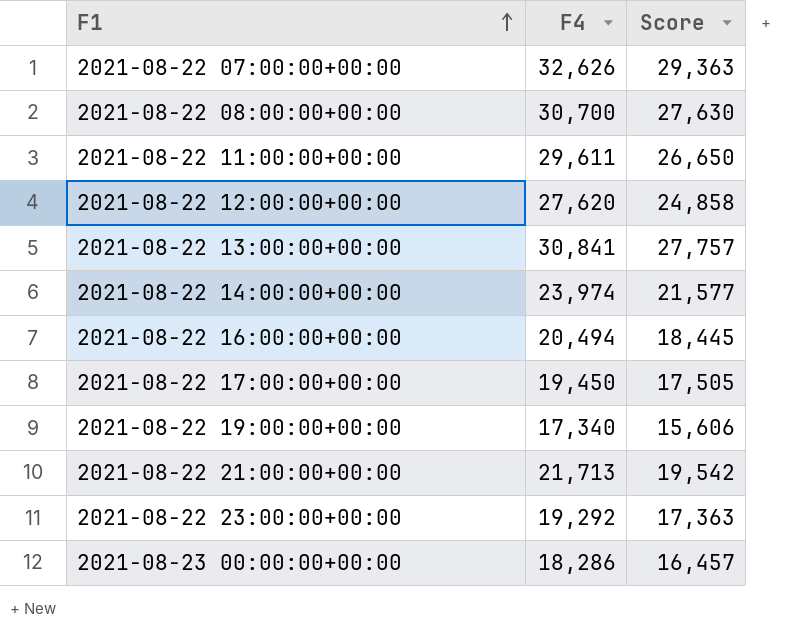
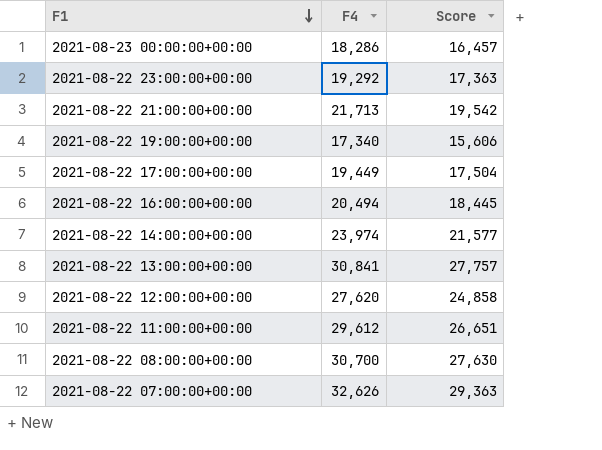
row order: F1 ascending -> F1 descending
2021-08-22 17:00:00+00:00 | F4: 19,450 -> 19,449
2021-08-22 17:00:00+00:00 | Score: 17,505 -> 17,504
2021-08-22 11:00:00+00:00 | F4: 29,611 -> 29,612
2021-08-22 11:00:00+00:00 | Score: 26,650 -> 26,651

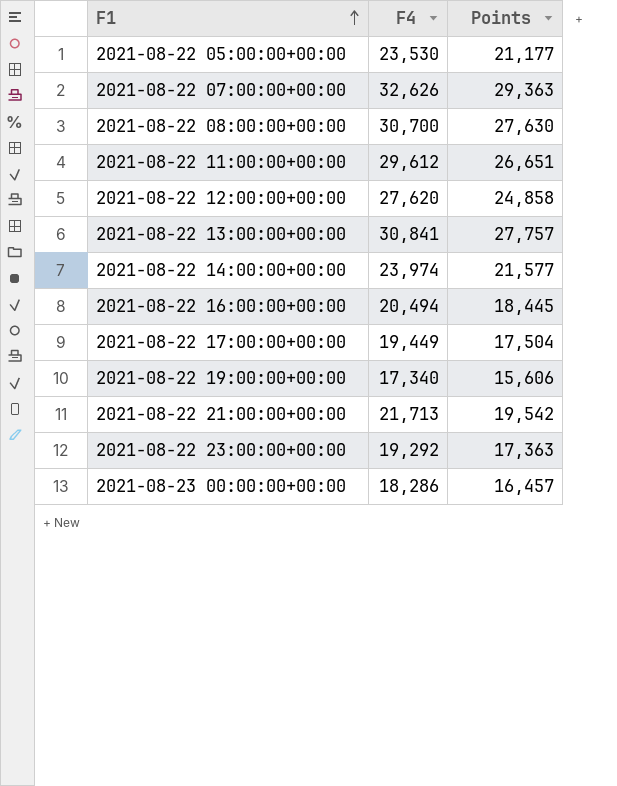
row order: F1 descending -> F1 ascending
column name: Score -> Points
row 2021-08-22 05:00:00+00:00: none -> 23,530 | 21,177

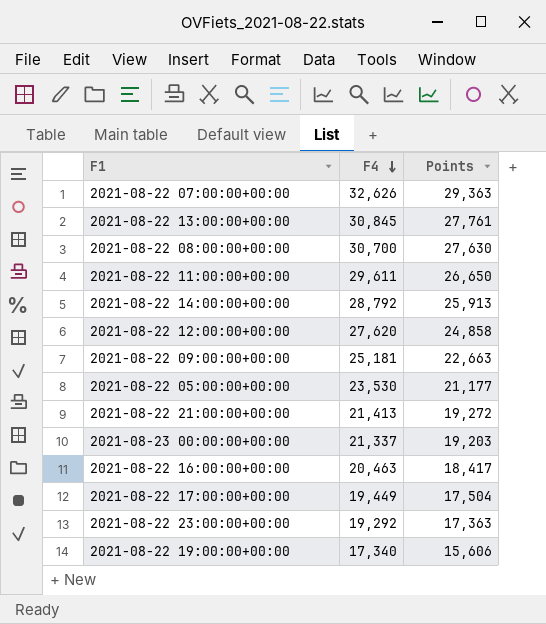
row order: F1 ascending -> F4 descending
2021-08-22 13:00:00+00:00 | F4: 30,841 -> 30,845
2021-08-22 13:00:00+00:00 | Points: 27,757 -> 27,761
2021-08-22 11:00:00+00:00 | F4: 29,612 -> 29,611
2021-08-22 11:00:00+00:00 | Points: 26,651 -> 26,650
2021-08-22 14:00:00+00:00 | F4: 23,974 -> 28,792
2021-08-22 14:00:00+00:00 | Points: 21,577 -> 25,913
row 2021-08-22 09:00:00+00:00: none -> 25,181 | 22,663
2021-08-22 21:00:00+00:00 | F4: 21,713 -> 21,413
2021-08-22 21:00:00+00:00 | Points: 19,542 -> 19,272
2021-08-23 00:00:00+00:00 | F4: 18,286 -> 21,337
2021-08-23 00:00:00+00:00 | Points: 16,457 -> 19,203
2021-08-22 16:00:00+00:00 | F4: 20,494 -> 20,463
2021-08-22 16:00:00+00:00 | Points: 18,445 -> 18,417

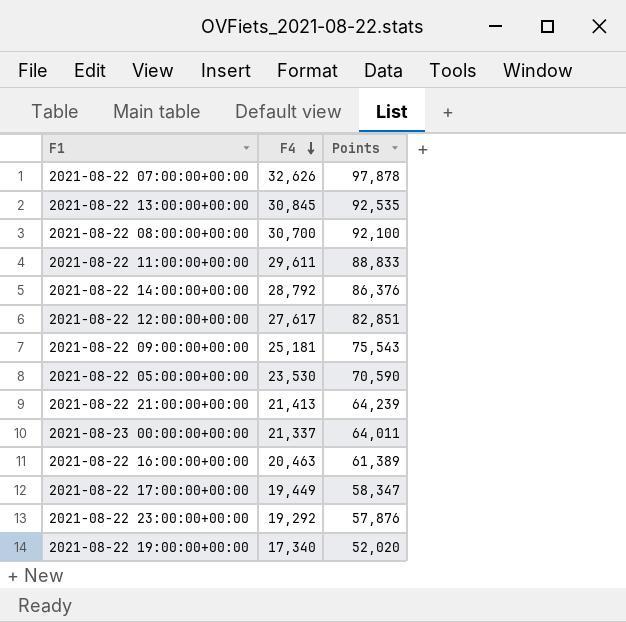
column Points | formula: [F4] * 0.9 -> [F4] * 3
2021-08-22 12:00:00+00:00 | F4: 27,620 -> 27,617

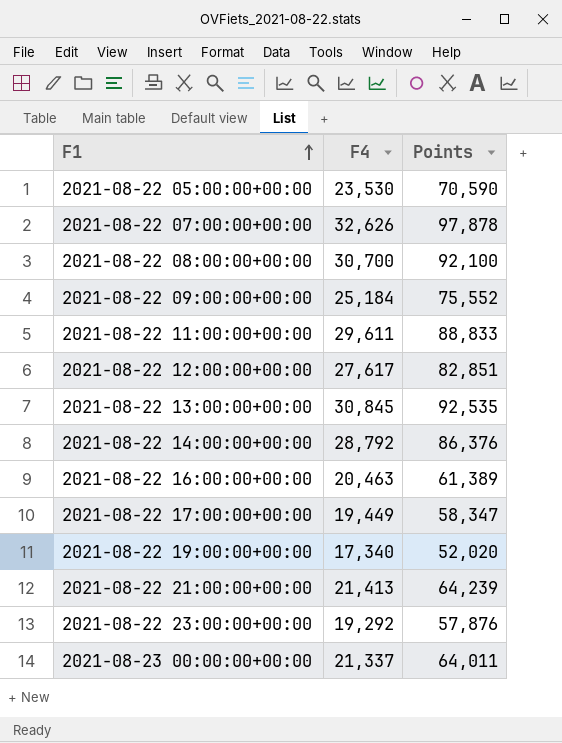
row order: F4 descending -> F1 ascending
2021-08-22 09:00:00+00:00 | F4: 25,181 -> 25,184
2021-08-22 09:00:00+00:00 | Points: 75,543 -> 75,552

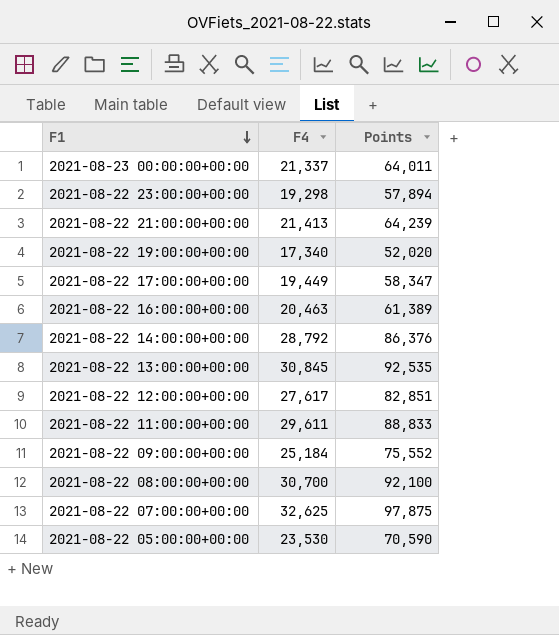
row order: F1 ascending -> F1 descending
2021-08-22 23:00:00+00:00 | F4: 19,292 -> 19,298
2021-08-22 23:00:00+00:00 | Points: 57,876 -> 57,894
2021-08-22 07:00:00+00:00 | F4: 32,626 -> 32,625
2021-08-22 07:00:00+00:00 | Points: 97,878 -> 97,875

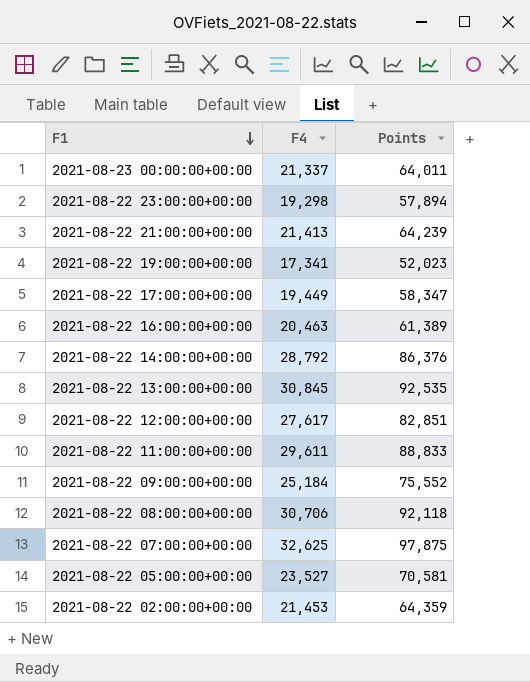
2021-08-22 19:00:00+00:00 | F4: 17,340 -> 17,341
2021-08-22 19:00:00+00:00 | Points: 52,020 -> 52,023
2021-08-22 08:00:00+00:00 | F4: 30,700 -> 30,706
2021-08-22 08:00:00+00:00 | Points: 92,100 -> 92,118
2021-08-22 05:00:00+00:00 | F4: 23,530 -> 23,527
2021-08-22 05:00:00+00:00 | Points: 70,590 -> 70,581
row 2021-08-22 02:00:00+00:00: none -> 21,453 | 64,359

